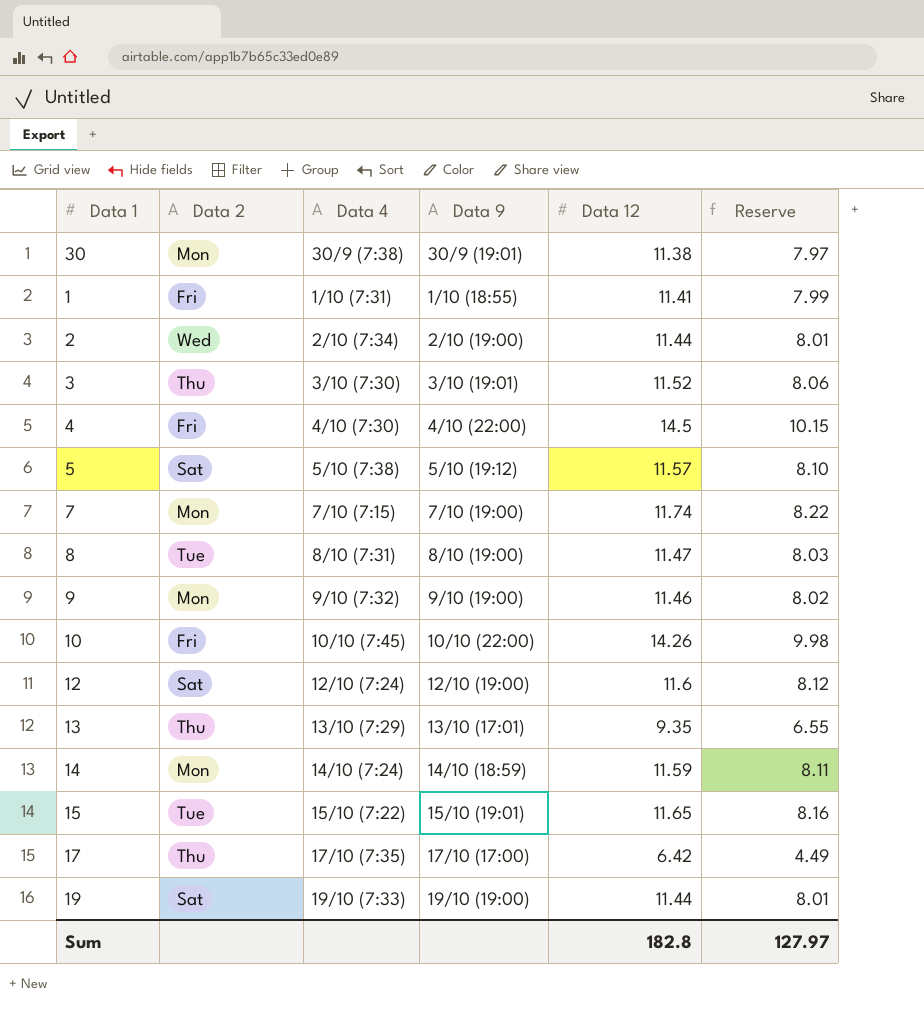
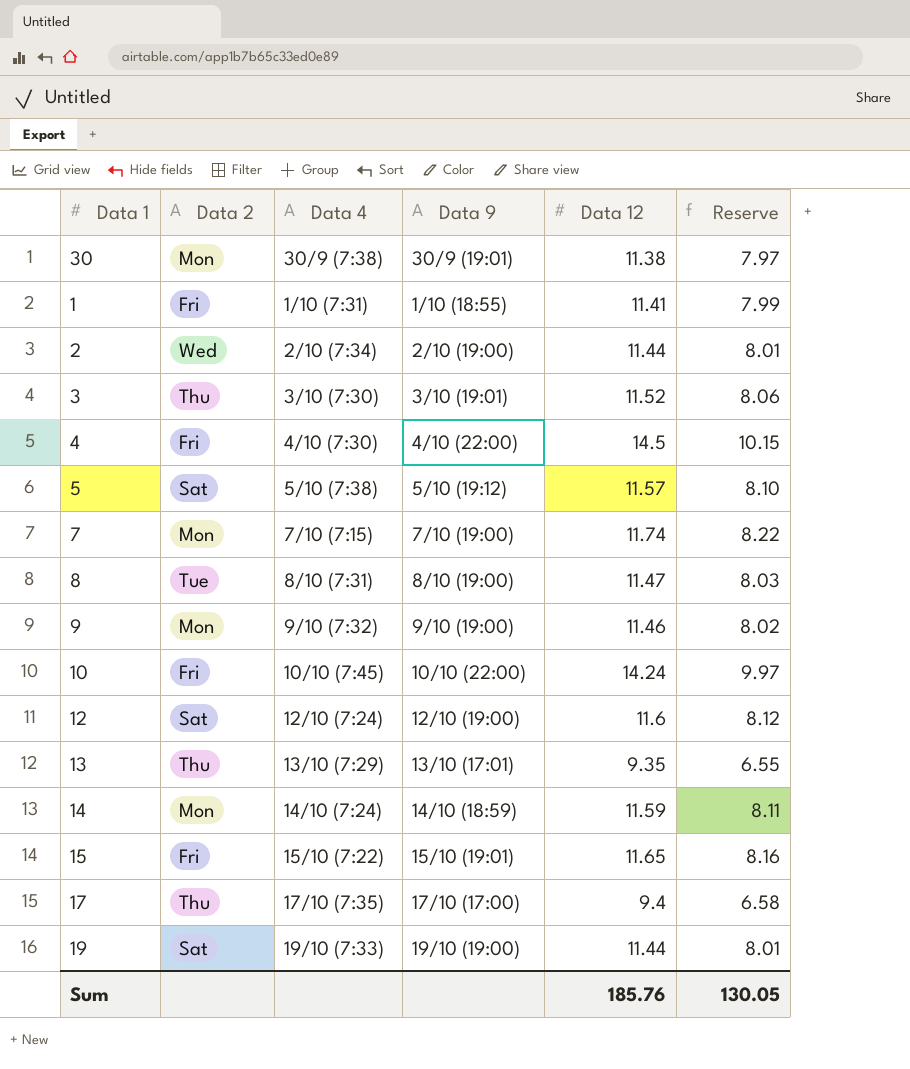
10 | Data 12: 14.26 -> 14.24
10 | Reserve: 9.98 -> 9.97
15 | Data 2: Tue -> Fri
17 | Data 12: 6.42 -> 9.4
17 | Reserve: 4.49 -> 6.58
Sum | Data 12: 182.8 -> 185.76
Sum | Reserve: 127.97 -> 130.05

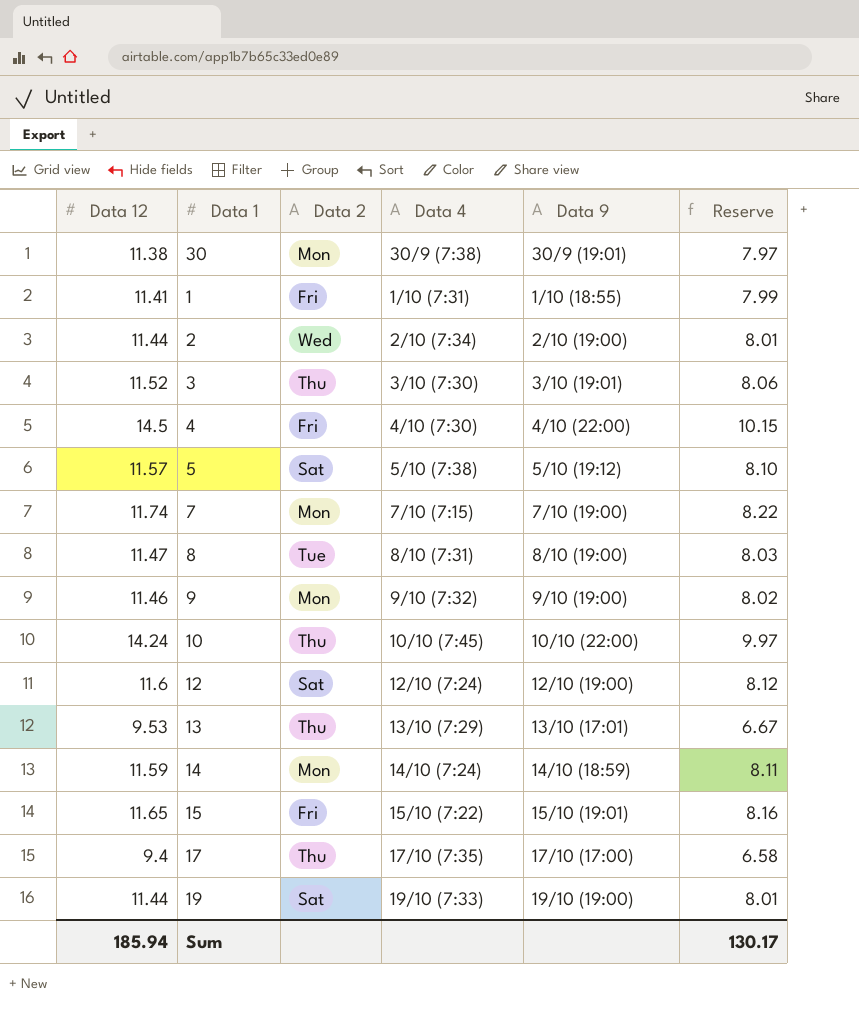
column Data 12 | position: 5 -> 1
10 | Data 2: Fri -> Thu
13 | Data 12: 9.35 -> 9.53
13 | Reserve: 6.55 -> 6.67
Sum | Data 12: 185.76 -> 185.94
Sum | Reserve: 130.05 -> 130.17

